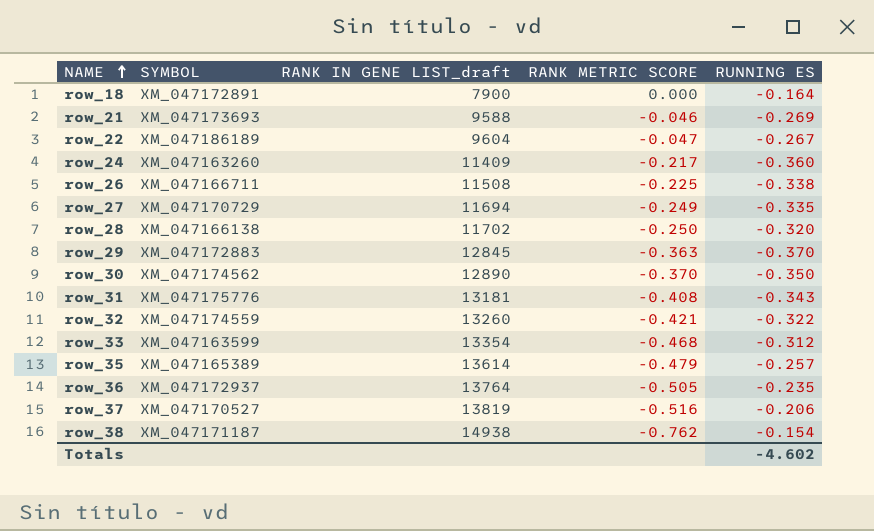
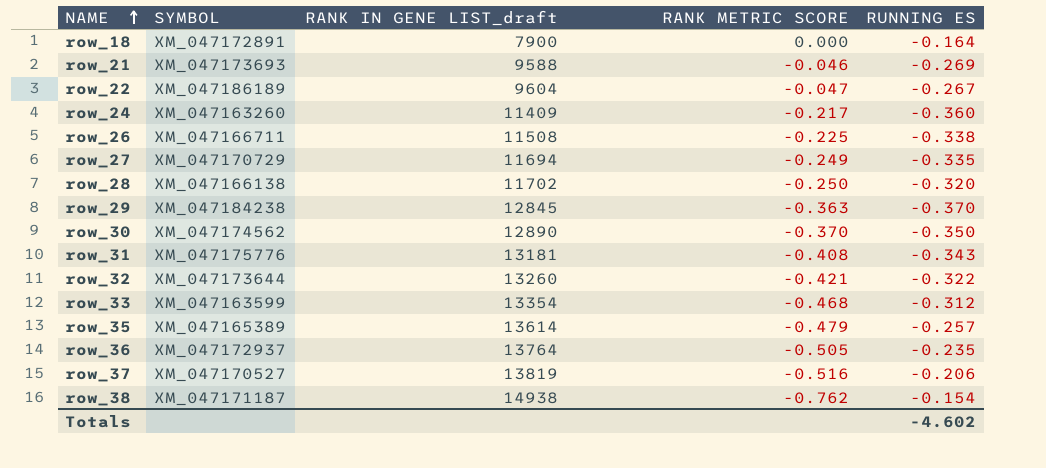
row_29 | SYMBOL: XM_047172883 -> XM_047184238
row_32 | SYMBOL: XM_047174559 -> XM_047173644

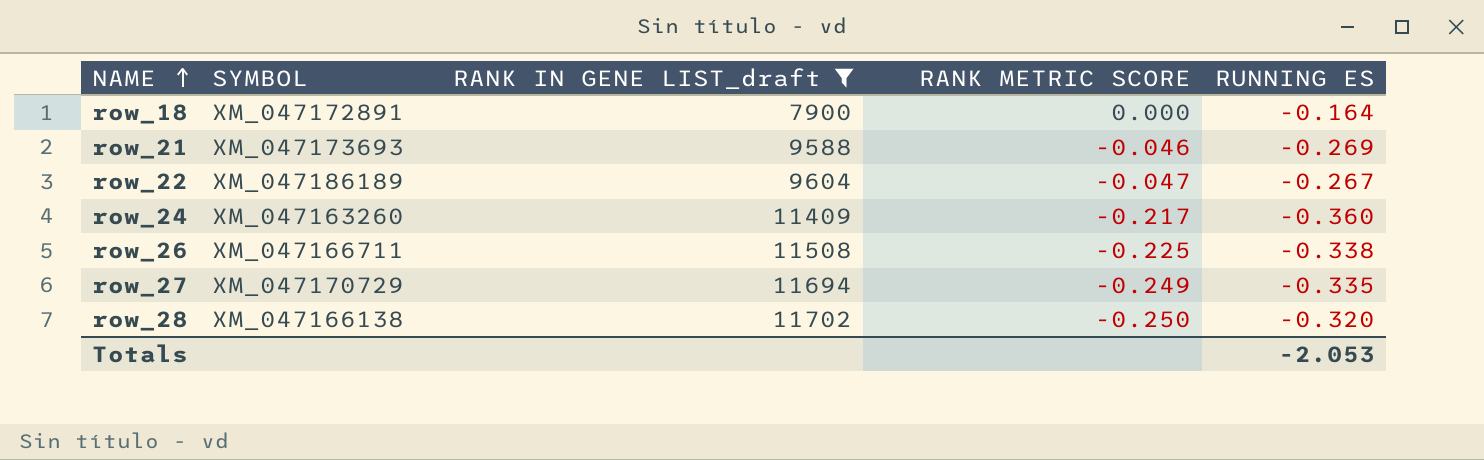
filter: none -> RANK IN GENE LIST_draft <= 11702
Totals | RUNNING ES: -4.602 -> -2.053

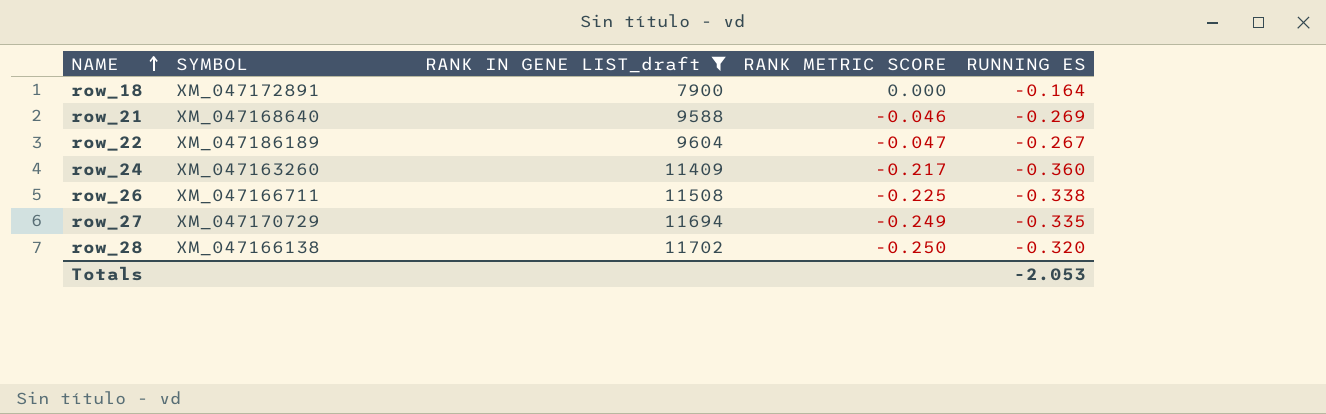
row_21 | SYMBOL: XM_047173693 -> XM_047168640

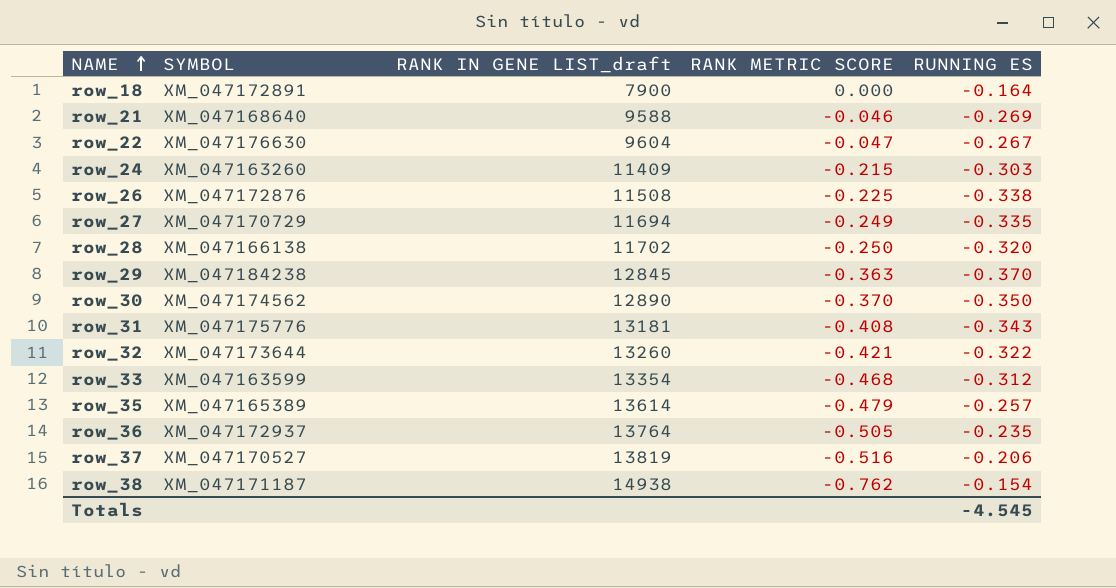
filter: RANK IN GENE LIST_draft <= 11702 -> none
row_22 | SYMBOL: XM_047186189 -> XM_047176630
row_24 | RANK METRIC SCORE: -0.217 -> -0.215
row_24 | RUNNING ES: -0.360 -> -0.303
row_26 | SYMBOL: XM_047166711 -> XM_047172876
Totals | RUNNING ES: -2.053 -> -4.545

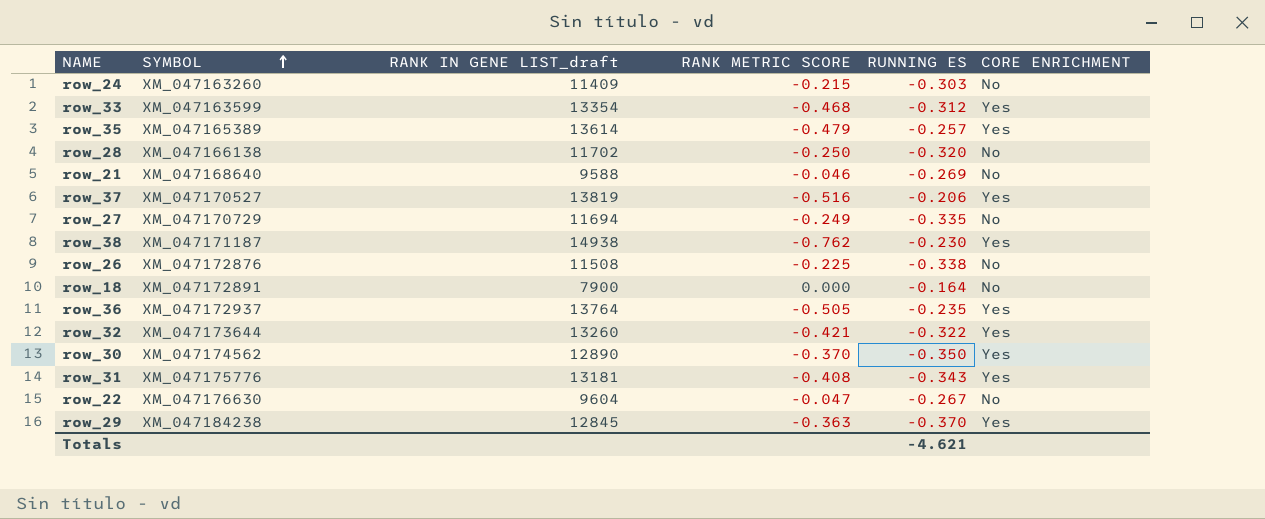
row order: NAME ascending -> SYMBOL ascending
column CORE ENRICHMENT | position: none -> 6
row_38 | RUNNING ES: -0.154 -> -0.230
Totals | RUNNING ES: -4.545 -> -4.621

